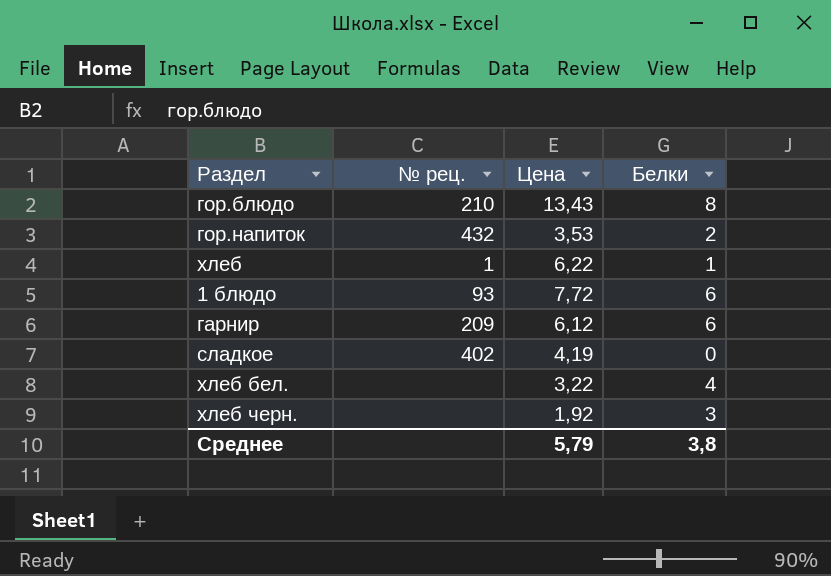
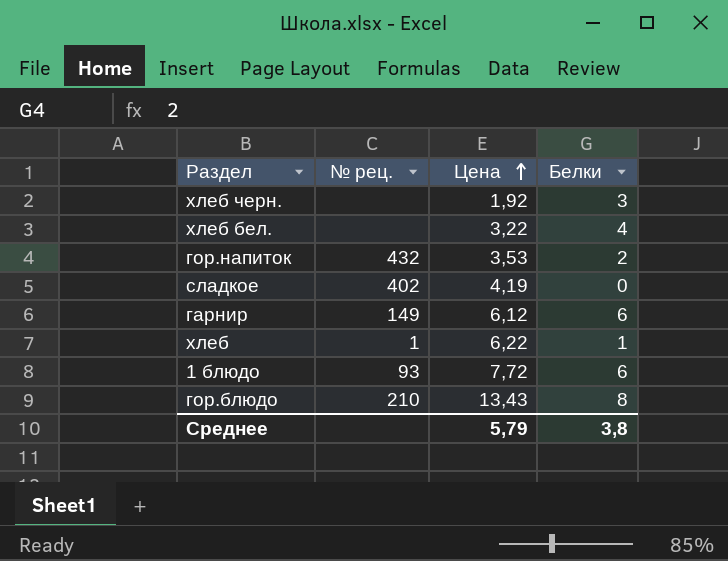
row order: none -> Цена ascending
гарнир | № рец.: 209 -> 149

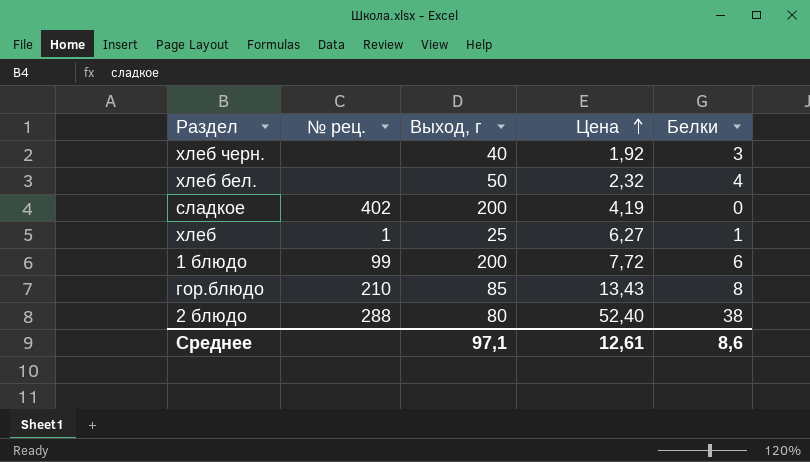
column Выход, г | position: none -> 3
row гор.напиток: 432 | 3,53 | 2 -> none
row гарнир: 149 | 6,12 | 6 -> none
хлеб бел. | Цена: 3,22 -> 2,32
хлеб | Цена: 6,22 -> 6,27
1 блюдо | № рец.: 93 -> 99
row 2 блюдо: none -> 288 | 80 | 52,40 | 38
Среднее | Цена: 5,79 -> 12,61
Среднее | Белки: 3,8 -> 8,6

